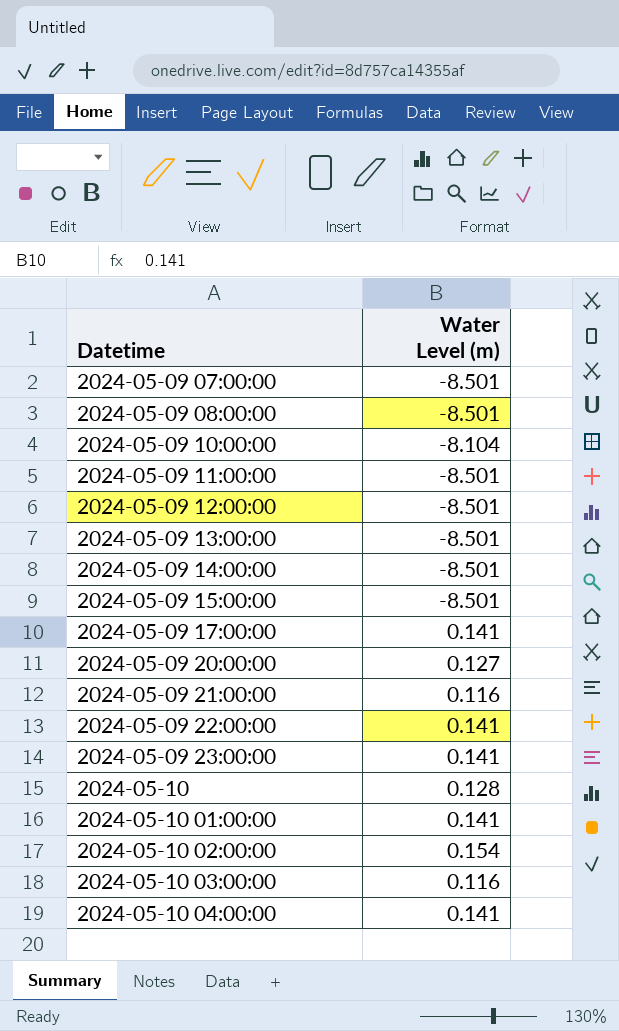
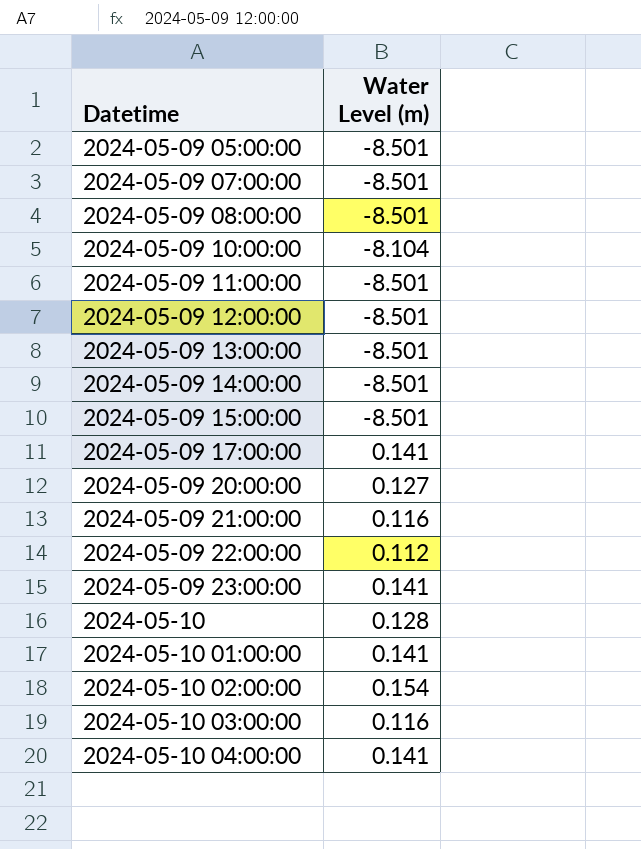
row 2024-05-09 05:00:00: none -> -8.501
2024-05-09 22:00:00 | Water Level (m): 0.141 -> 0.112

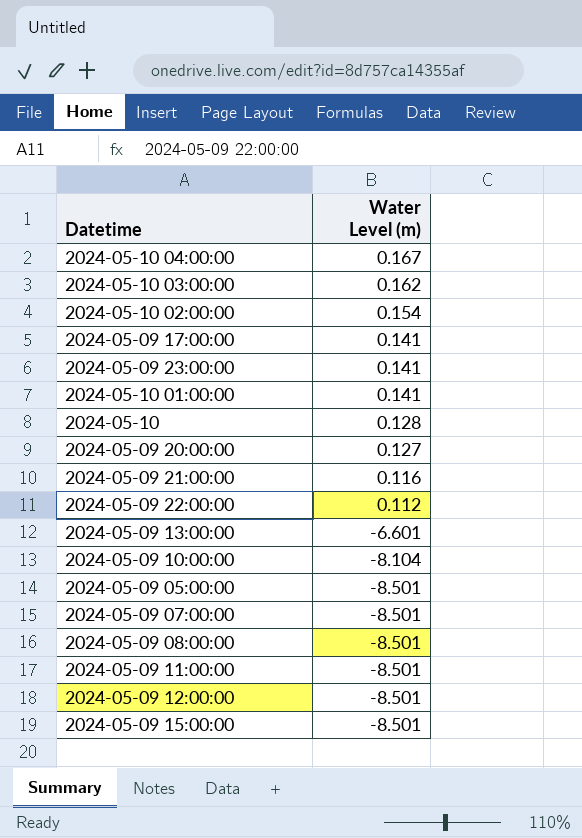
row order: Datetime ascending -> Water Level (m) descending
row 2024-05-09 14:00:00: -8.501 -> none
2024-05-10 04:00:00 | Water Level (m): 0.141 -> 0.167
2024-05-10 03:00:00 | Water Level (m): 0.116 -> 0.162
2024-05-09 13:00:00 | Water Level (m): -8.501 -> -6.601

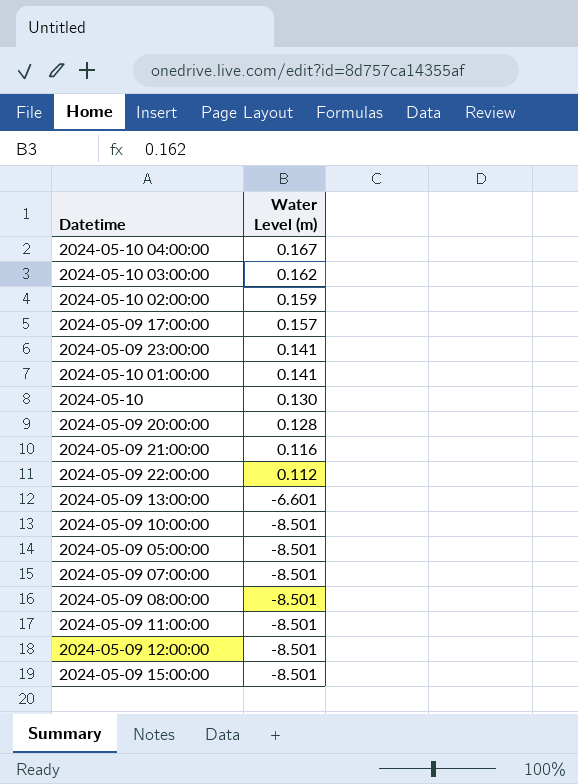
2024-05-10 02:00:00 | Water Level (m): 0.154 -> 0.159
2024-05-09 17:00:00 | Water Level (m): 0.141 -> 0.157
2024-05-10 | Water Level (m): 0.128 -> 0.130
2024-05-09 20:00:00 | Water Level (m): 0.127 -> 0.128
2024-05-09 10:00:00 | Water Level (m): -8.104 -> -8.501

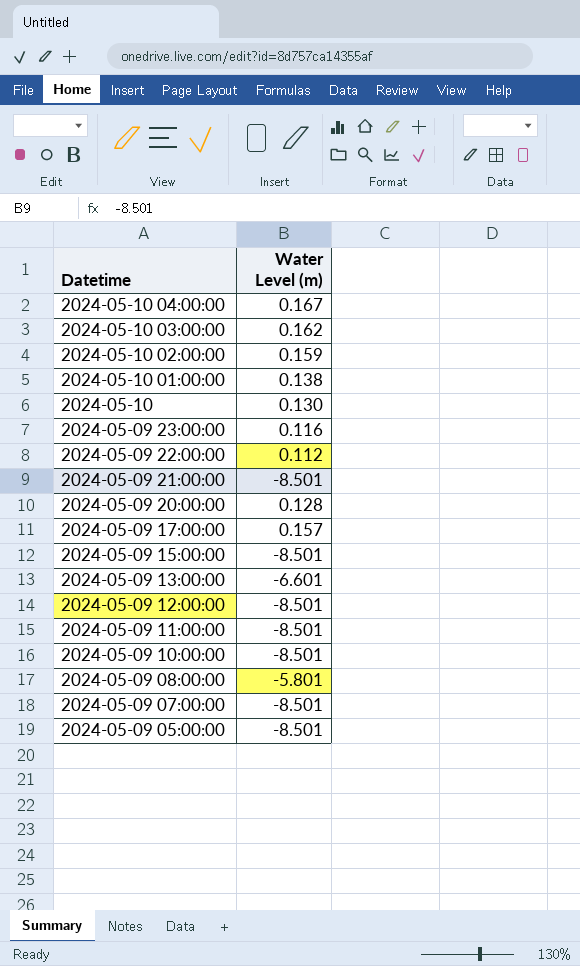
row order: Water Level (m) descending -> Datetime descending
2024-05-10 01:00:00 | Water Level (m): 0.141 -> 0.138
2024-05-09 23:00:00 | Water Level (m): 0.141 -> 0.116
2024-05-09 21:00:00 | Water Level (m): 0.116 -> -8.501
2024-05-09 08:00:00 | Water Level (m): -8.501 -> -5.801

